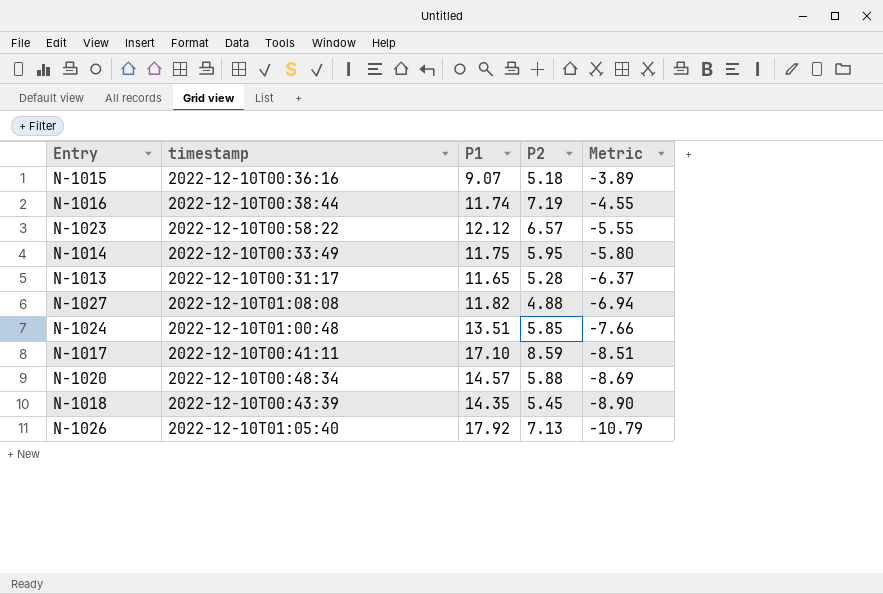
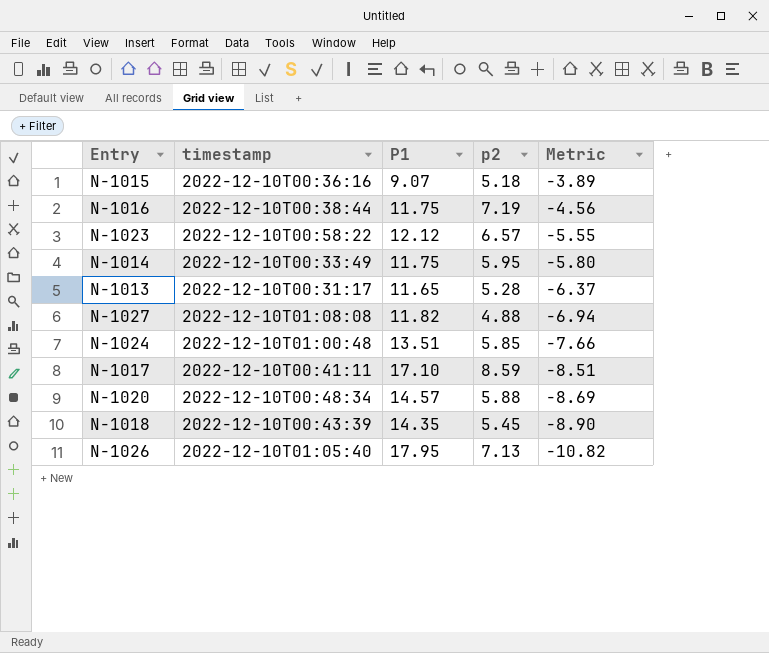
column name: P2 -> p2
N-1016 | P1: 11.74 -> 11.75
N-1016 | Metric: -4.55 -> -4.56
N-1026 | P1: 17.92 -> 17.95
N-1026 | Metric: -10.79 -> -10.82

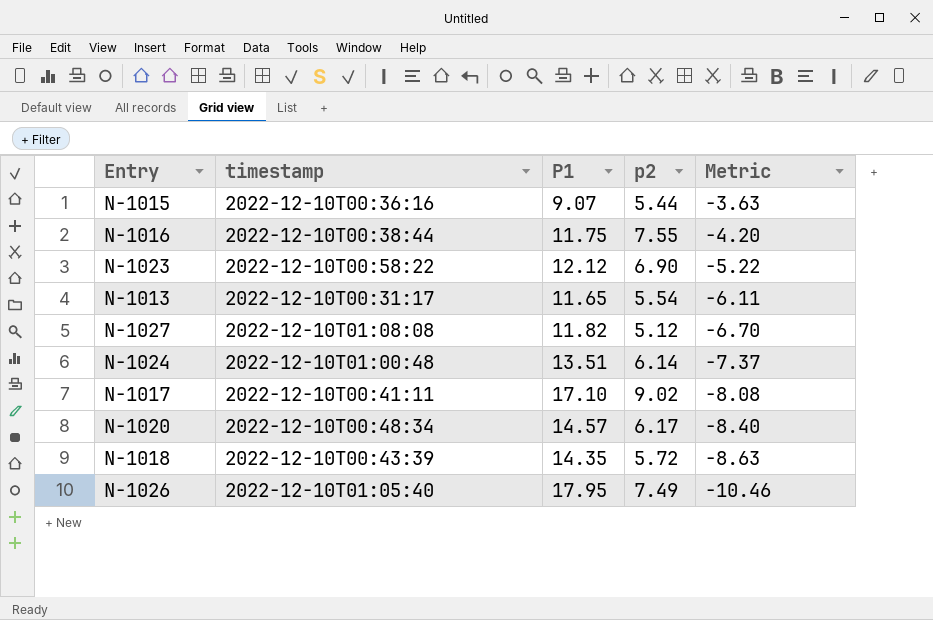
row N-1014: 2022-12-10T00:33:49 | 11.75 | 5.95 | -5.80 -> none
N-1015 | p2: 5.18 -> 5.44
N-1015 | Metric: -3.89 -> -3.63
N-1016 | p2: 7.19 -> 7.55
N-1016 | Metric: -4.56 -> -4.20
N-1023 | p2: 6.57 -> 6.90
N-1023 | Metric: -5.55 -> -5.22
N-1013 | p2: 5.28 -> 5.54
N-1013 | Metric: -6.37 -> -6.11
N-1027 | p2: 4.88 -> 5.12
N-1027 | Metric: -6.94 -> -6.70
N-1024 | p2: 5.85 -> 6.14
N-1024 | Metric: -7.66 -> -7.37
N-1017 | p2: 8.59 -> 9.02
N-1017 | Metric: -8.51 -> -8.08
N-1020 | p2: 5.88 -> 6.17
N-1020 | Metric: -8.69 -> -8.40
N-1018 | p2: 5.45 -> 5.72
N-1018 | Metric: -8.90 -> -8.63
N-1026 | p2: 7.13 -> 7.49
N-1026 | Metric: -10.82 -> -10.46

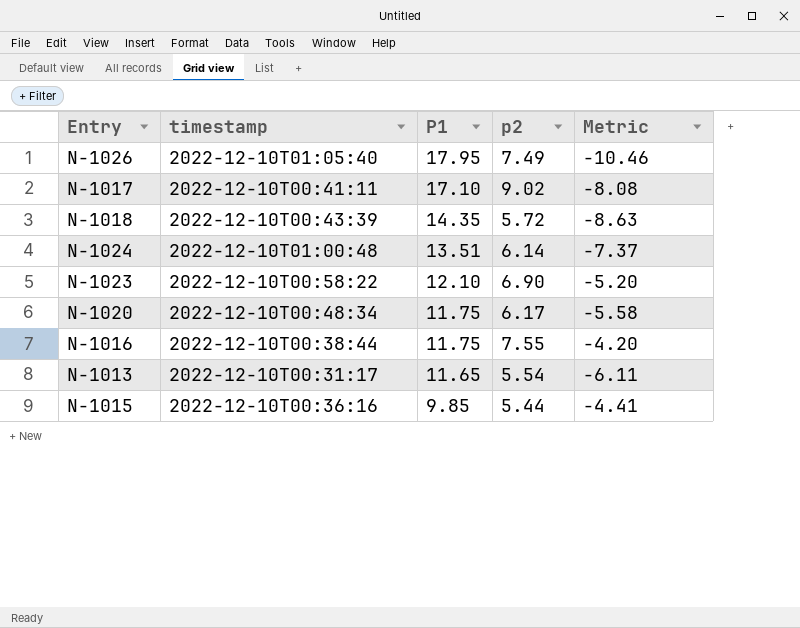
row order: Metric descending -> P1 descending
row N-1027: 2022-12-10T01:08:08 | 11.82 | 5.12 | -6.70 -> none
N-1023 | P1: 12.12 -> 12.10
N-1023 | Metric: -5.22 -> -5.20
N-1020 | P1: 14.57 -> 11.75
N-1020 | Metric: -8.40 -> -5.58
N-1015 | P1: 9.07 -> 9.85
N-1015 | Metric: -3.63 -> -4.41

